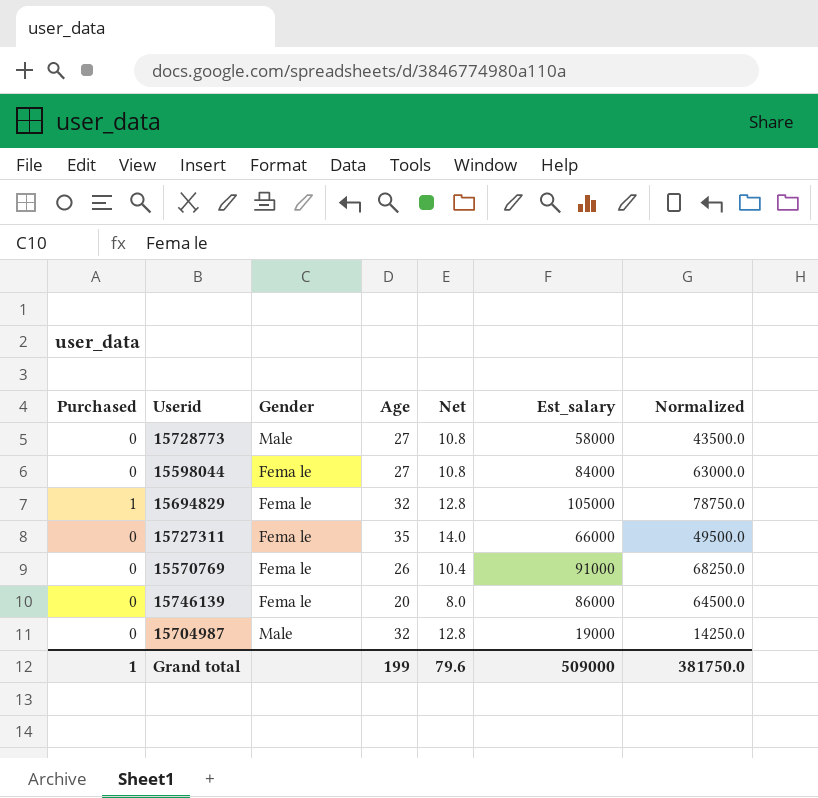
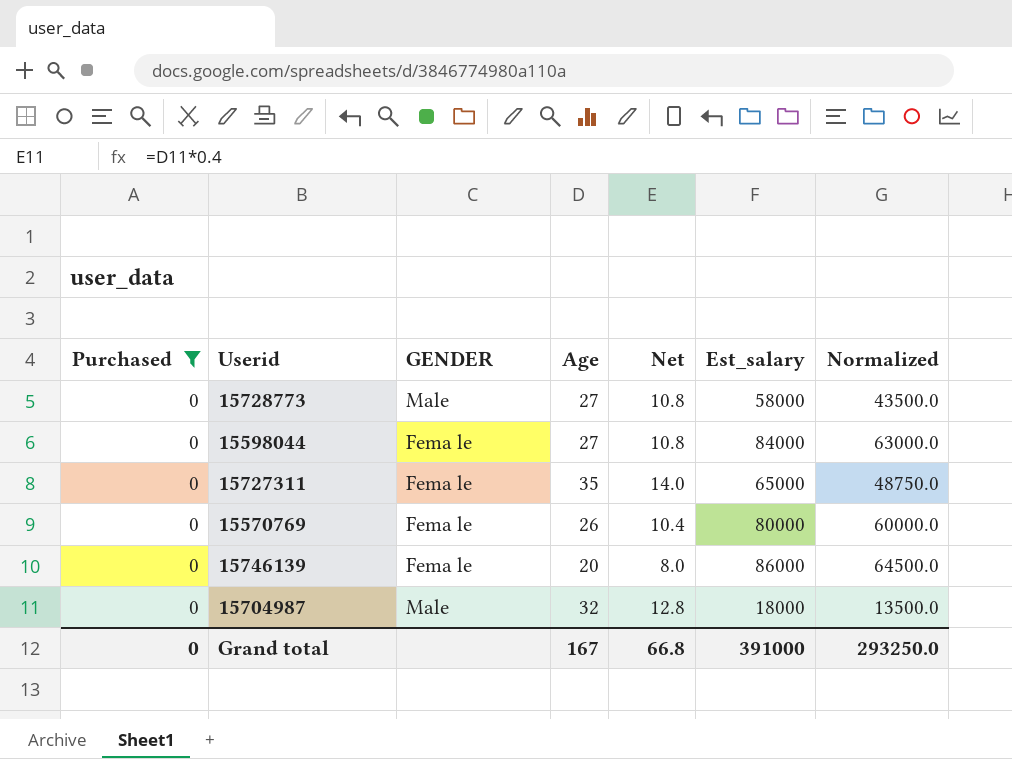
filter: none -> Purchased = 0
column name: Gender -> GENDER
15727311 | Est_salary: 66000 -> 65000
15727311 | Normalized: 49500.0 -> 48750.0
15570769 | Est_salary: 91000 -> 80000
15570769 | Normalized: 68250.0 -> 60000.0
15704987 | Est_salary: 19000 -> 18000
15704987 | Normalized: 14250.0 -> 13500.0
Grand total | Purchased: 1 -> 0
Grand total | Age: 199 -> 167
Grand total | Net: 79.6 -> 66.8
Grand total | Est_salary: 509000 -> 391000
Grand total | Normalized: 381750.0 -> 293250.0

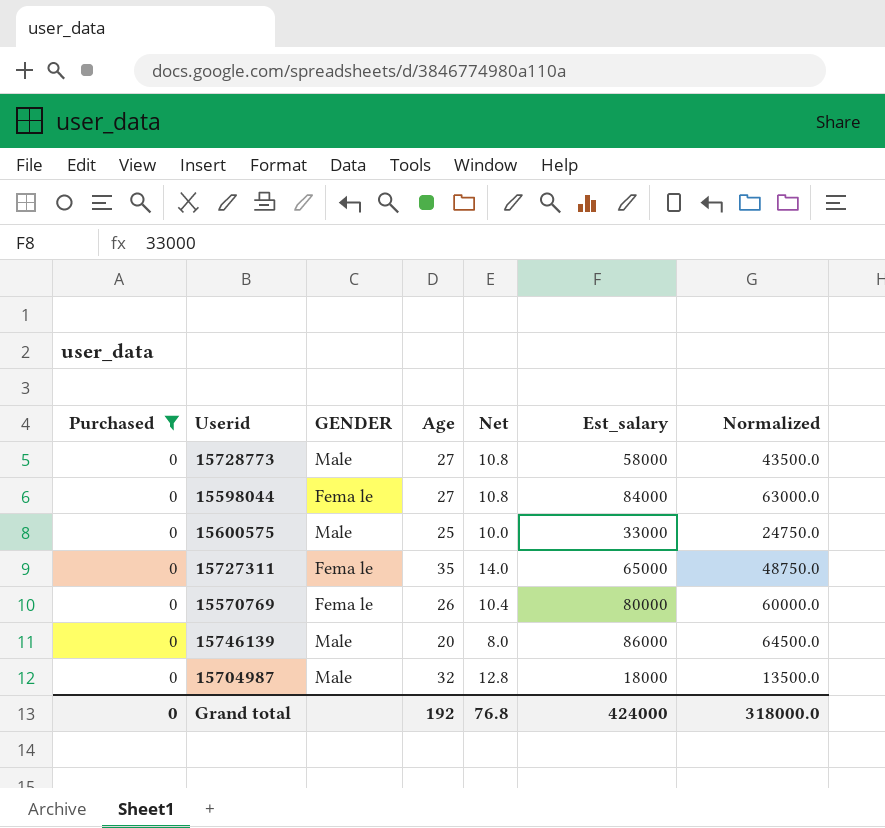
row 15600575: none -> 0 | Male | 25 | 10.0 | 33000 | 24750.0
15746139 | GENDER: Fema le -> Male
Grand total | Age: 167 -> 192
Grand total | Net: 66.8 -> 76.8
Grand total | Est_salary: 391000 -> 424000
Grand total | Normalized: 293250.0 -> 318000.0

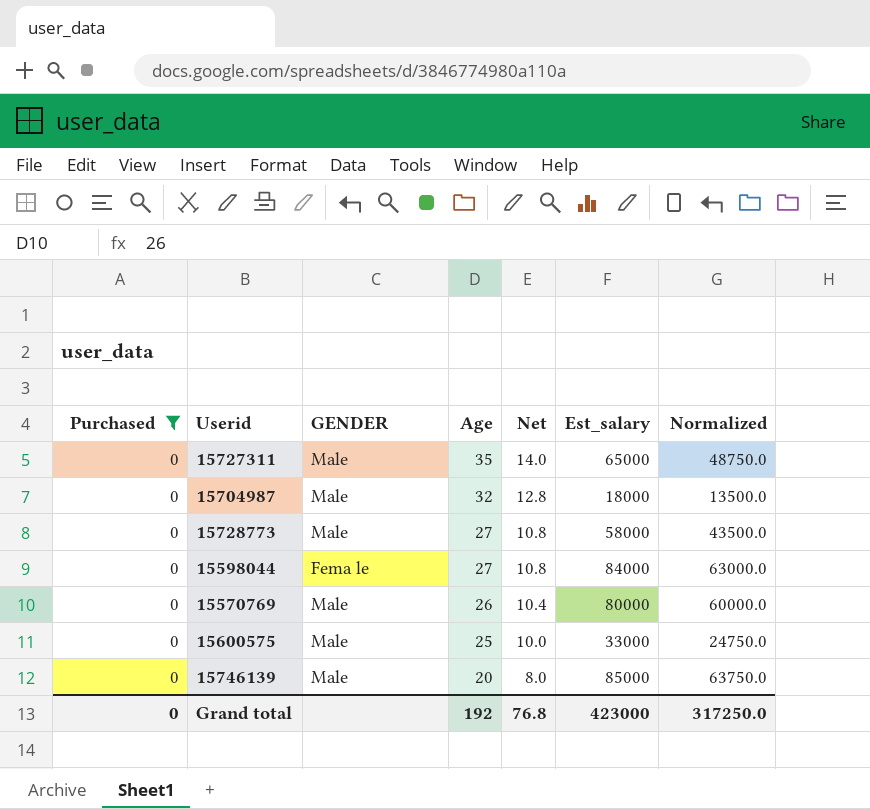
row order: none -> Age descending
15727311 | GENDER: Fema le -> Male
15570769 | GENDER: Fema le -> Male
15746139 | Est_salary: 86000 -> 85000
15746139 | Normalized: 64500.0 -> 63750.0
Grand total | Est_salary: 424000 -> 423000
Grand total | Normalized: 318000.0 -> 317250.0

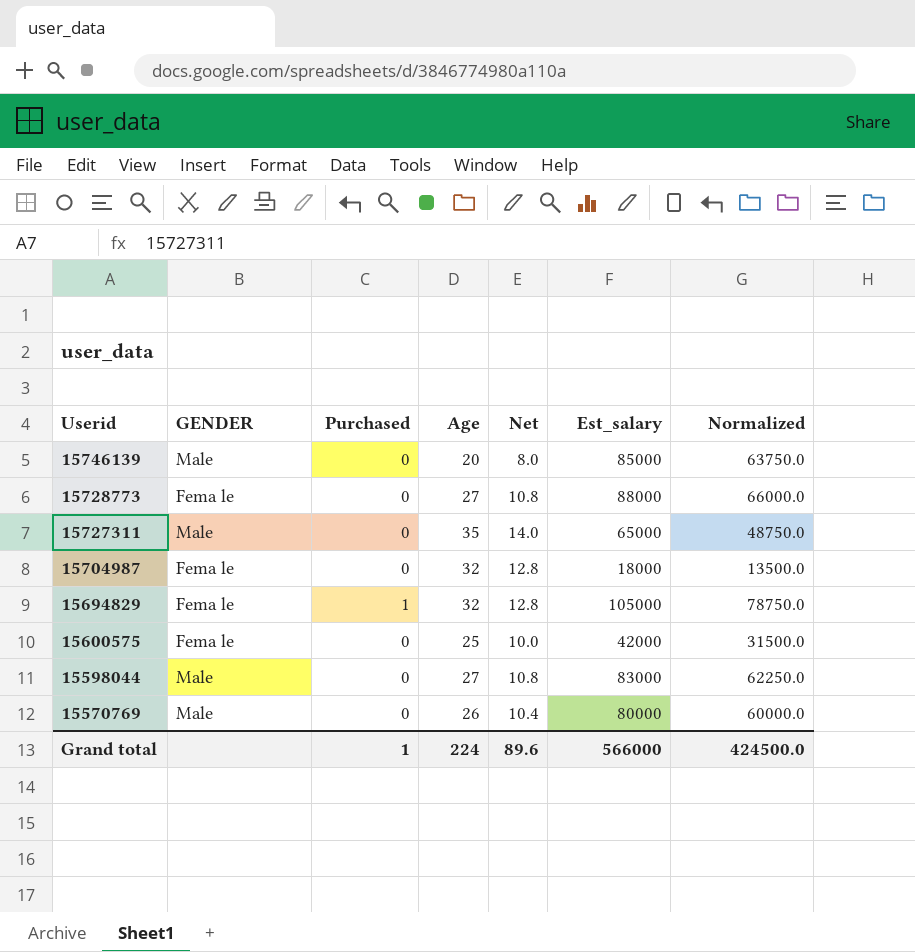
filter: Purchased = 0 -> none
row order: Age descending -> Userid descending
column Purchased | position: 1 -> 3
15728773 | GENDER: Male -> Fema le
15728773 | Est_salary: 58000 -> 88000
15728773 | Normalized: 43500.0 -> 66000.0
15704987 | GENDER: Male -> Fema le
15600575 | GENDER: Male -> Fema le
15600575 | Est_salary: 33000 -> 42000
15600575 | Normalized: 24750.0 -> 31500.0
15598044 | GENDER: Fema le -> Male
15598044 | Est_salary: 84000 -> 83000
15598044 | Normalized: 63000.0 -> 62250.0
Grand total | Purchased: 0 -> 1
Grand total | Age: 192 -> 224
Grand total | Net: 76.8 -> 89.6
Grand total | Est_salary: 423000 -> 566000
Grand total | Normalized: 317250.0 -> 424500.0

